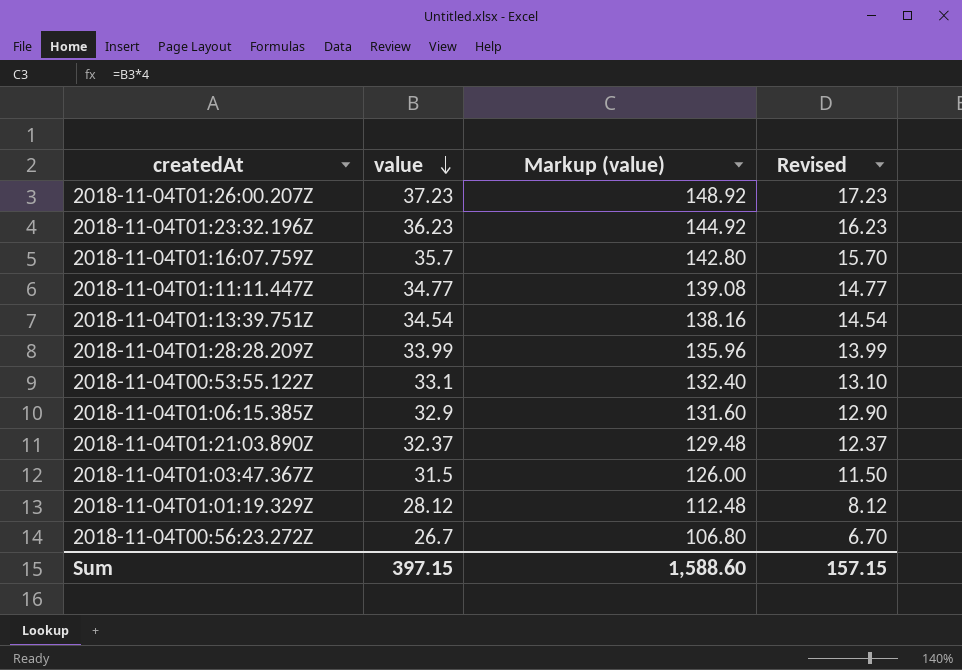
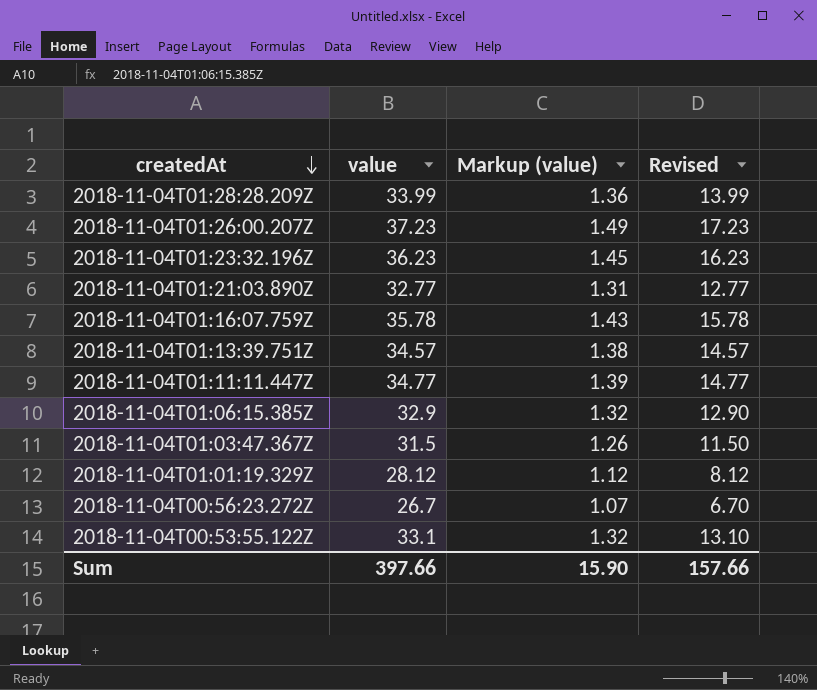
row order: value descending -> createdAt descending
column Markup (value) | formula: [value] * 4 -> [value] * 0.04
2018-11-04T01:21:03.890Z | value: 32.37 -> 32.77
2018-11-04T01:21:03.890Z | Revised: 12.37 -> 12.77
2018-11-04T01:16:07.759Z | value: 35.7 -> 35.78
2018-11-04T01:16:07.759Z | Revised: 15.70 -> 15.78
2018-11-04T01:13:39.751Z | value: 34.54 -> 34.57
2018-11-04T01:13:39.751Z | Revised: 14.54 -> 14.57
Sum | value: 397.15 -> 397.66
Sum | Markup (value): 1,588.60 -> 15.90
Sum | Revised: 157.15 -> 157.66

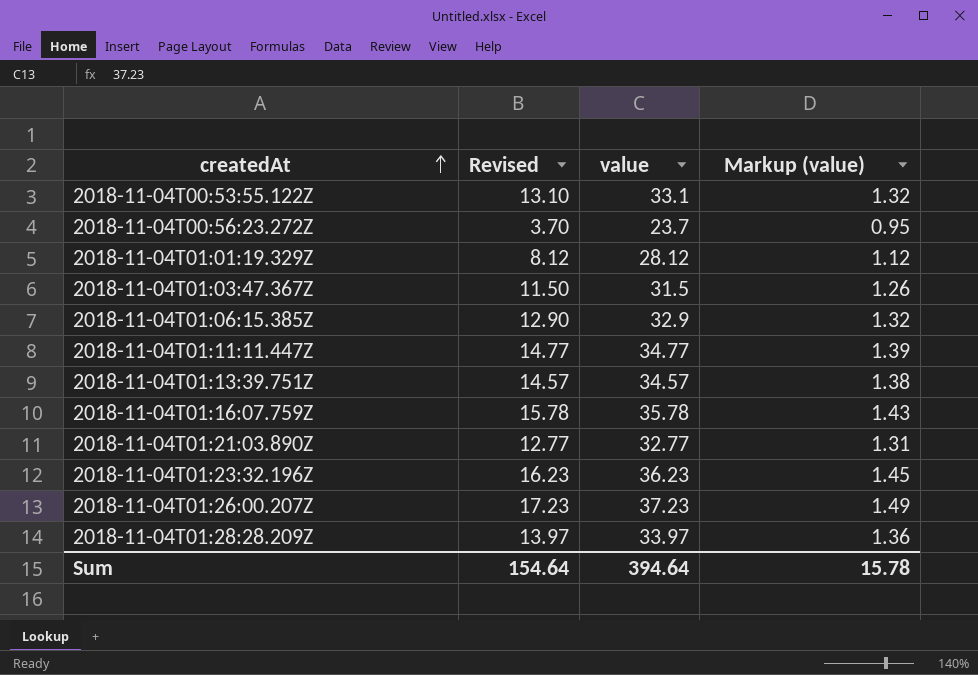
row order: createdAt descending -> createdAt ascending
column Revised | position: 4 -> 2
2018-11-04T00:56:23.272Z | Revised: 6.70 -> 3.70
2018-11-04T00:56:23.272Z | value: 26.7 -> 23.7
2018-11-04T00:56:23.272Z | Markup (value): 1.07 -> 0.95
2018-11-04T01:28:28.209Z | Revised: 13.99 -> 13.97
2018-11-04T01:28:28.209Z | value: 33.99 -> 33.97
Sum | Revised: 157.66 -> 154.64
Sum | value: 397.66 -> 394.64
Sum | Markup (value): 15.90 -> 15.78

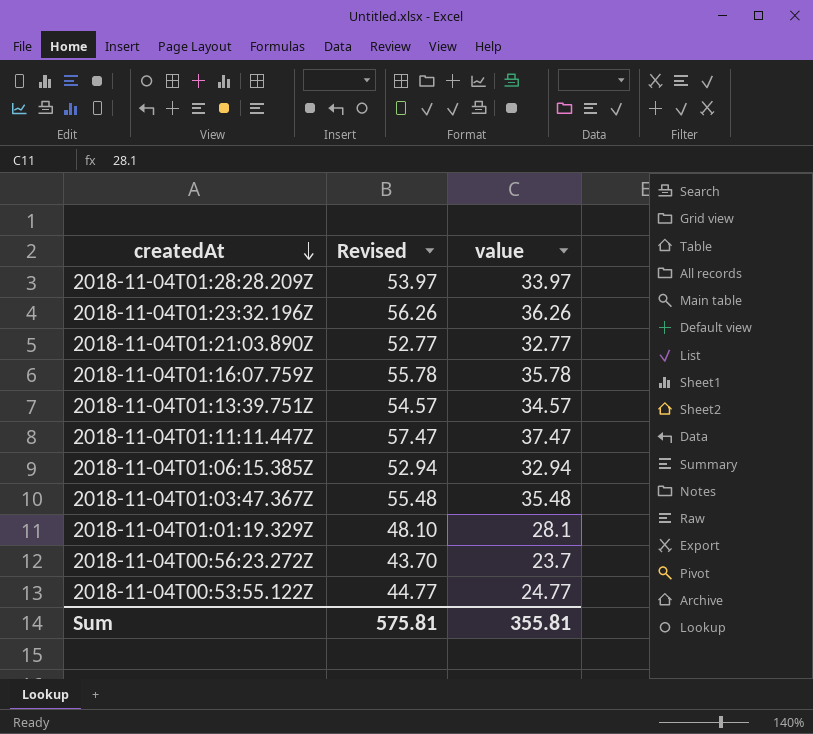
row order: createdAt ascending -> createdAt descending
column Markup (value) | formula: [value] * 0.04 -> none
column Revised | formula: [value] - 20 -> [value] + 20
row 2018-11-04T01:26:00.207Z: 17.23 | 37.23 | 1.49 -> none
2018-11-04T01:23:32.196Z | value: 36.23 -> 36.26
2018-11-04T01:11:11.447Z | value: 34.77 -> 37.47
2018-11-04T01:06:15.385Z | value: 32.9 -> 32.94
2018-11-04T01:03:47.367Z | value: 31.5 -> 35.48
2018-11-04T01:01:19.329Z | value: 28.12 -> 28.1
2018-11-04T00:53:55.122Z | value: 33.1 -> 24.77
Sum | Revised: 154.64 -> 575.81
Sum | value: 394.64 -> 355.81

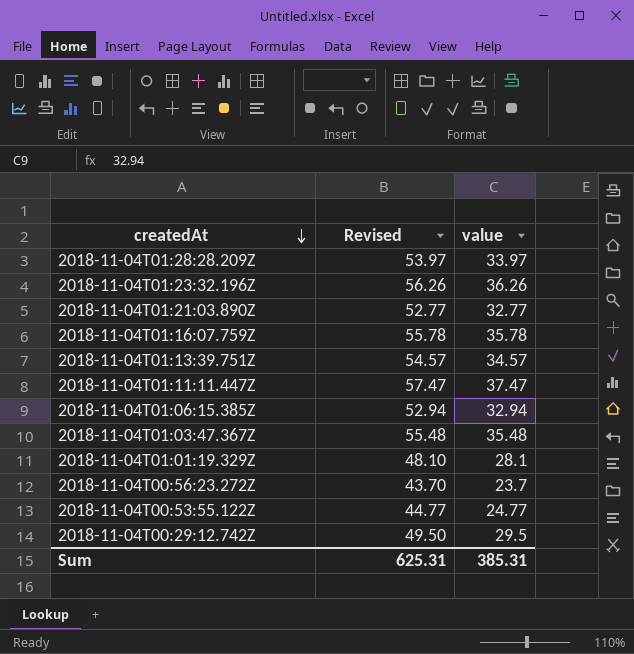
row 2018-11-04T00:29:12.742Z: none -> 49.50 | 29.5
Sum | Revised: 575.81 -> 625.31
Sum | value: 355.81 -> 385.31

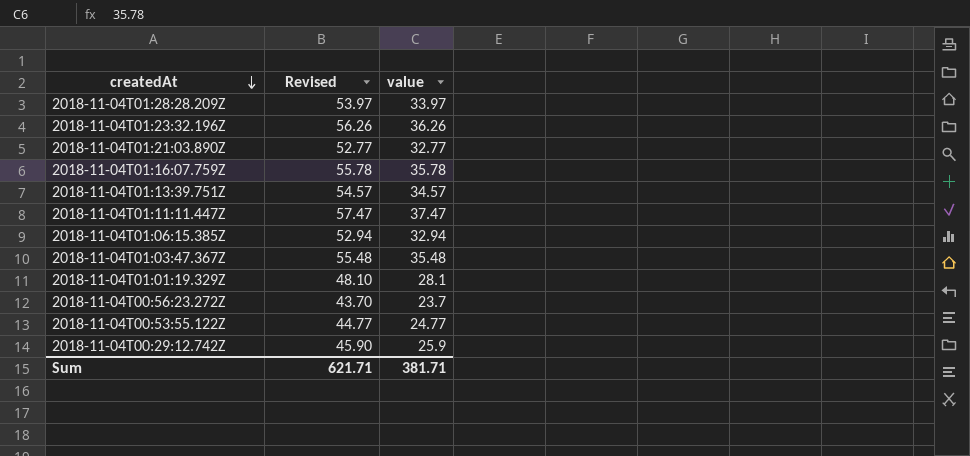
2018-11-04T00:29:12.742Z | Revised: 49.50 -> 45.90
2018-11-04T00:29:12.742Z | value: 29.5 -> 25.9
Sum | Revised: 625.31 -> 621.71
Sum | value: 385.31 -> 381.71

